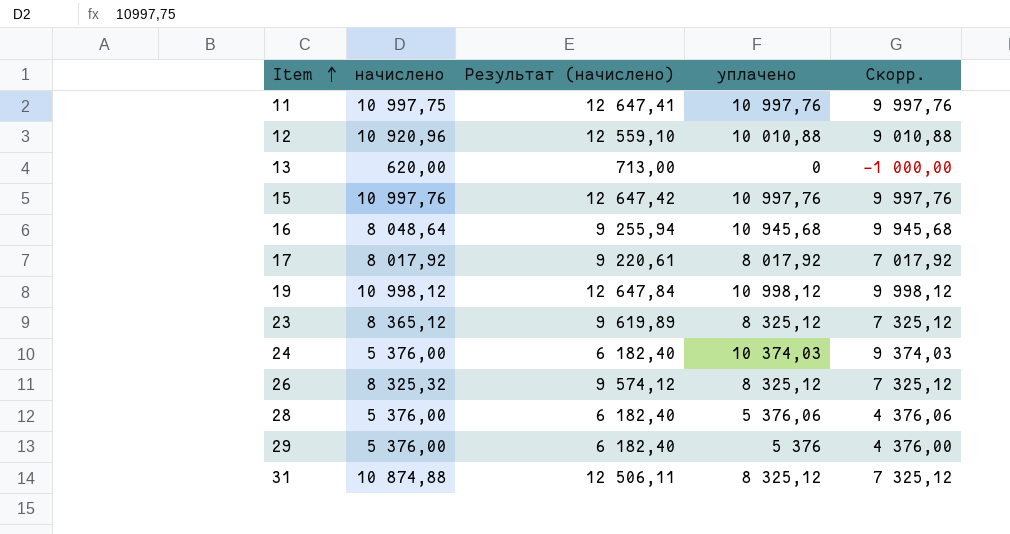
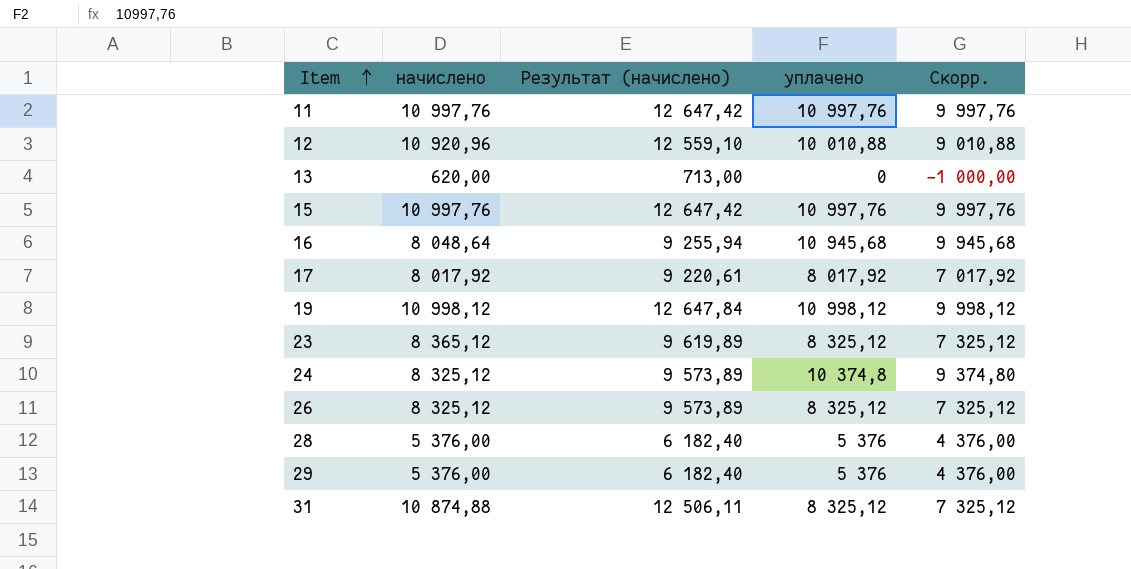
11 | начислено: 10 997,75 -> 10 997,76
11 | Результат (начислено): 12 647,41 -> 12 647,42
24 | начислено: 5 376,00 -> 8 325,12
24 | Результат (начислено): 6 182,40 -> 9 573,89
24 | уплачено: 10 374,03 -> 10 374,8
24 | Скорр.: 9 374,03 -> 9 374,80
26 | начислено: 8 325,32 -> 8 325,12
26 | Результат (начислено): 9 574,12 -> 9 573,89
28 | уплачено: 5 376,06 -> 5 376
28 | Скорр.: 4 376,06 -> 4 376,00

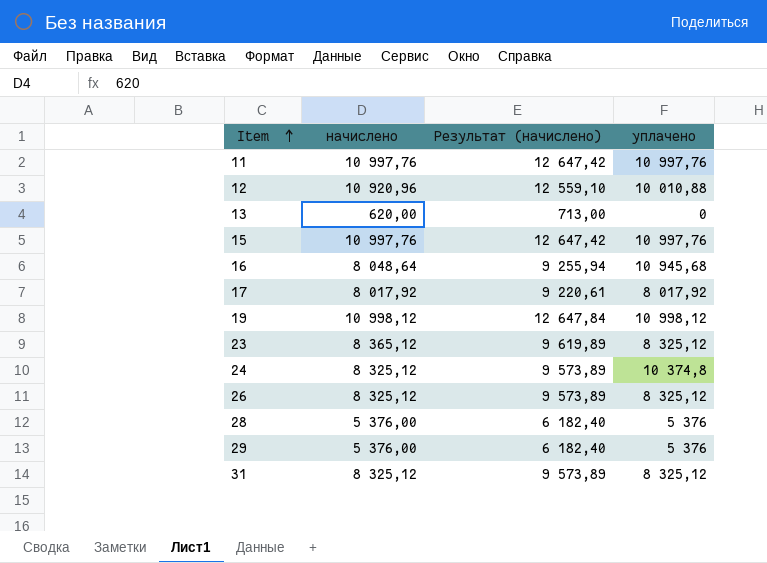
column Скорр. | formula: [уплачено] - 1000 -> none
31 | начислено: 10 874,88 -> 8 325,12
31 | Результат (начислено): 12 506,11 -> 9 573,89

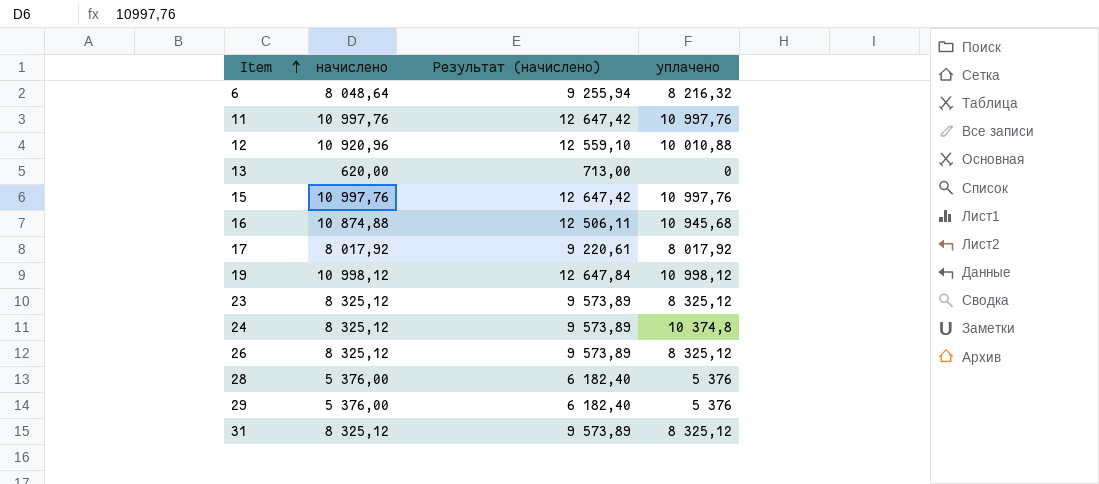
row 6: none -> 8 048,64 | 9 255,94 | 8 216,32
16 | начислено: 8 048,64 -> 10 874,88
16 | Результат (начислено): 9 255,94 -> 12 506,11
23 | начислено: 8 365,12 -> 8 325,12
23 | Результат (начислено): 9 619,89 -> 9 573,89

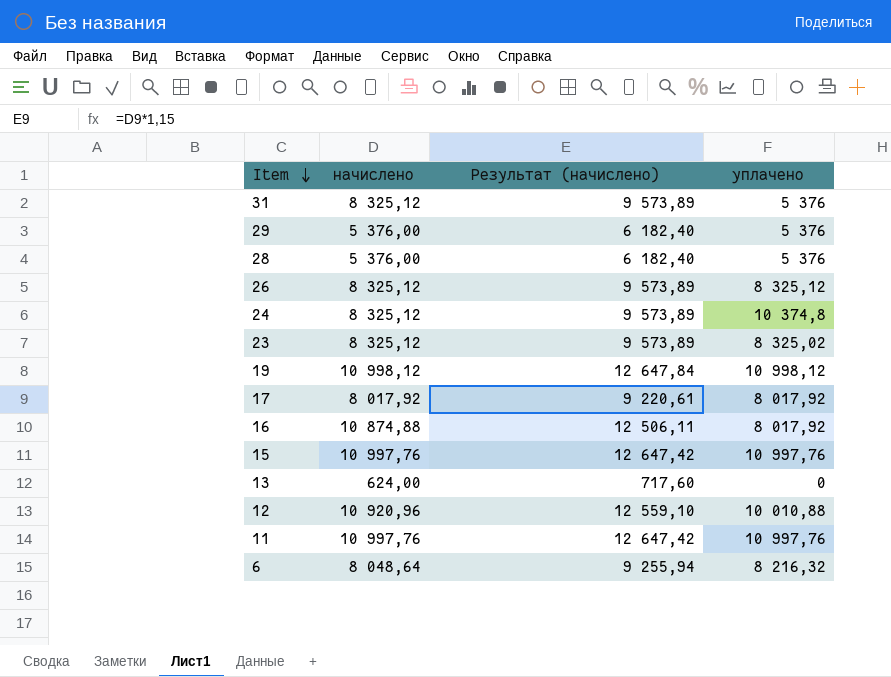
row order: Item ascending -> Item descending
31 | уплачено: 8 325,12 -> 5 376
23 | уплачено: 8 325,12 -> 8 325,02
16 | уплачено: 10 945,68 -> 8 017,92
13 | начислено: 620,00 -> 624,00
13 | Результат (начислено): 713,00 -> 717,60

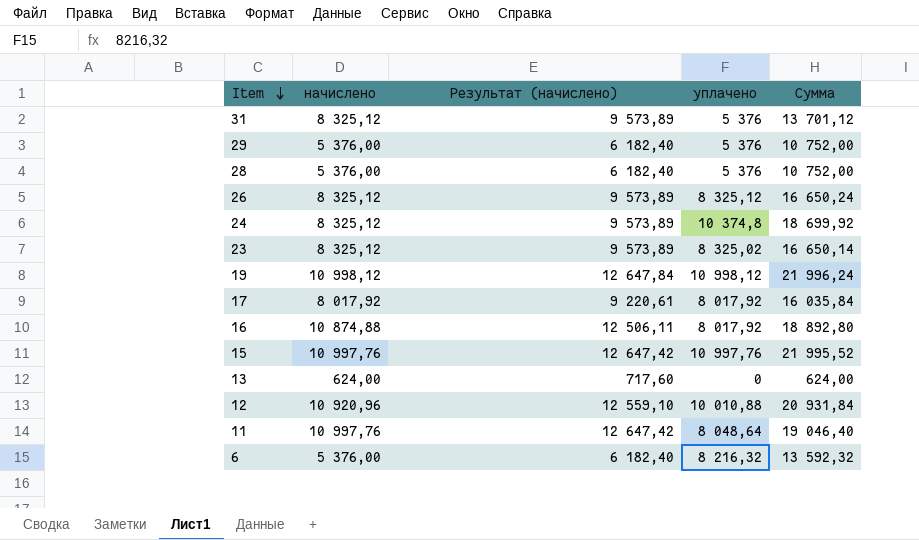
column Сумма | formula: none -> [начислено] + [уплачено]
11 | уплачено: 10 997,76 -> 8 048,64
6 | начислено: 8 048,64 -> 5 376,00
6 | Результат (начислено): 9 255,94 -> 6 182,40

